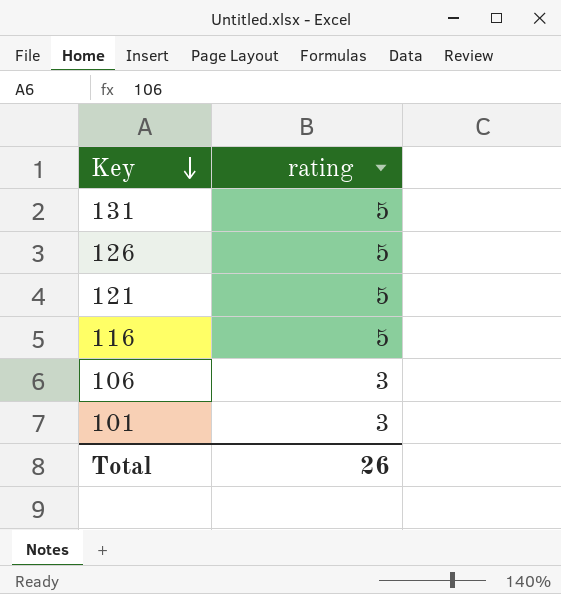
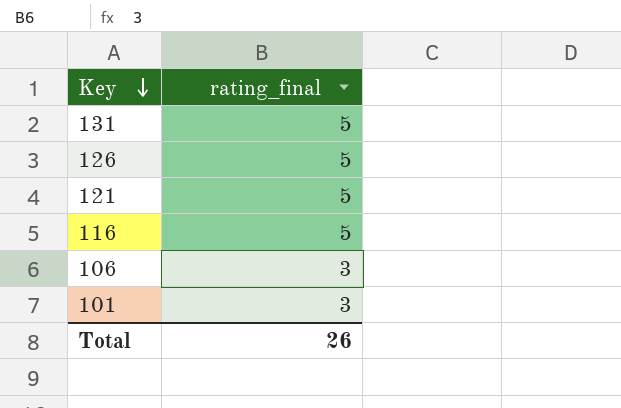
column name: rating -> rating_final

